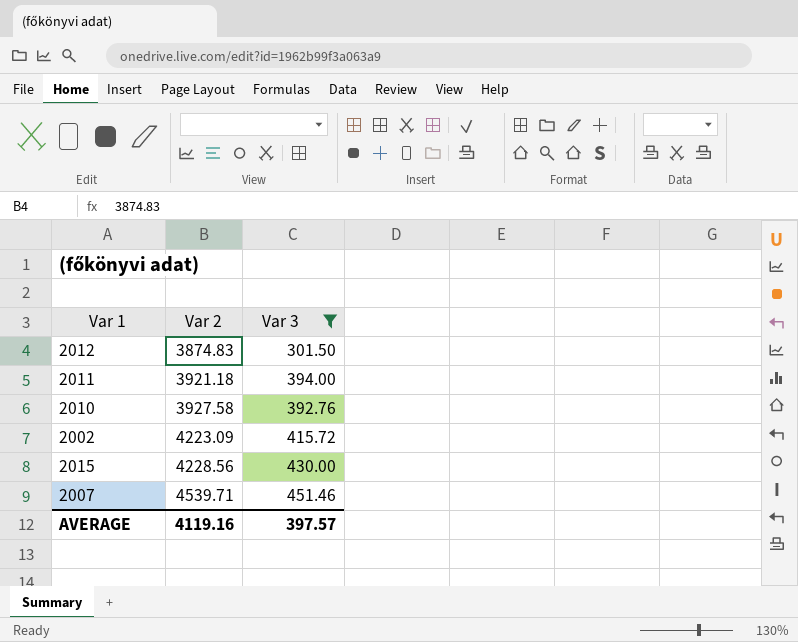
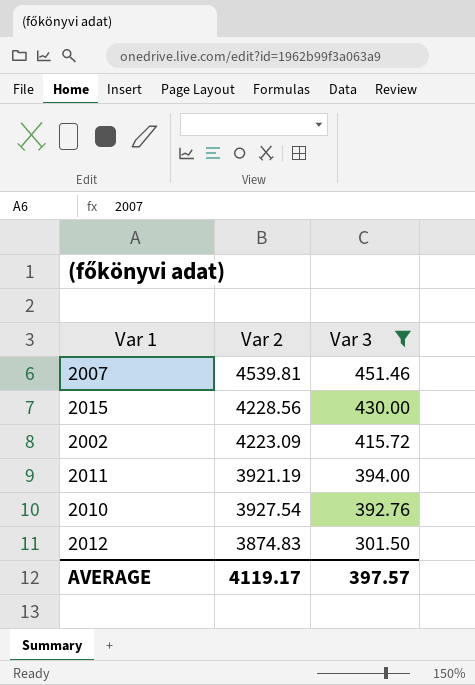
row order: Var 2 ascending -> Var 3 descending
2007 | Var 2: 4539.71 -> 4539.81
2011 | Var 2: 3921.18 -> 3921.19
2010 | Var 2: 3927.58 -> 3927.54
AVERAGE | Var 2: 4119.16 -> 4119.17

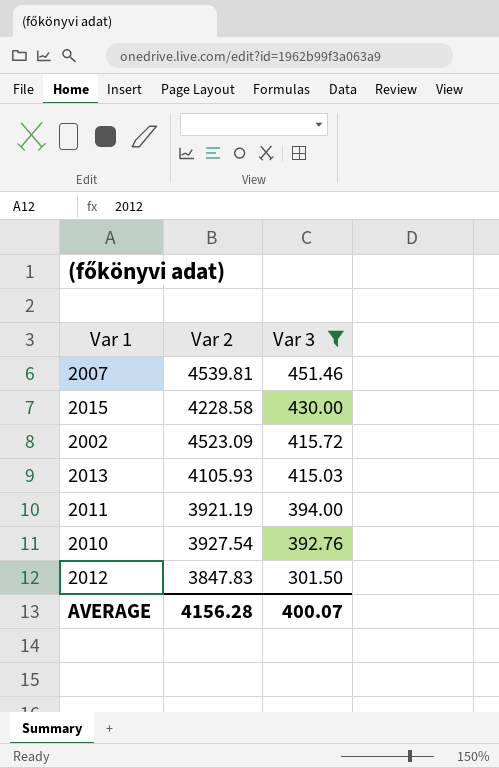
2015 | Var 2: 4228.56 -> 4228.58
2002 | Var 2: 4223.09 -> 4523.09
row 2013: none -> 4105.93 | 415.03
2012 | Var 2: 3874.83 -> 3847.83
AVERAGE | Var 2: 4119.17 -> 4156.28
AVERAGE | Var 3: 397.57 -> 400.07

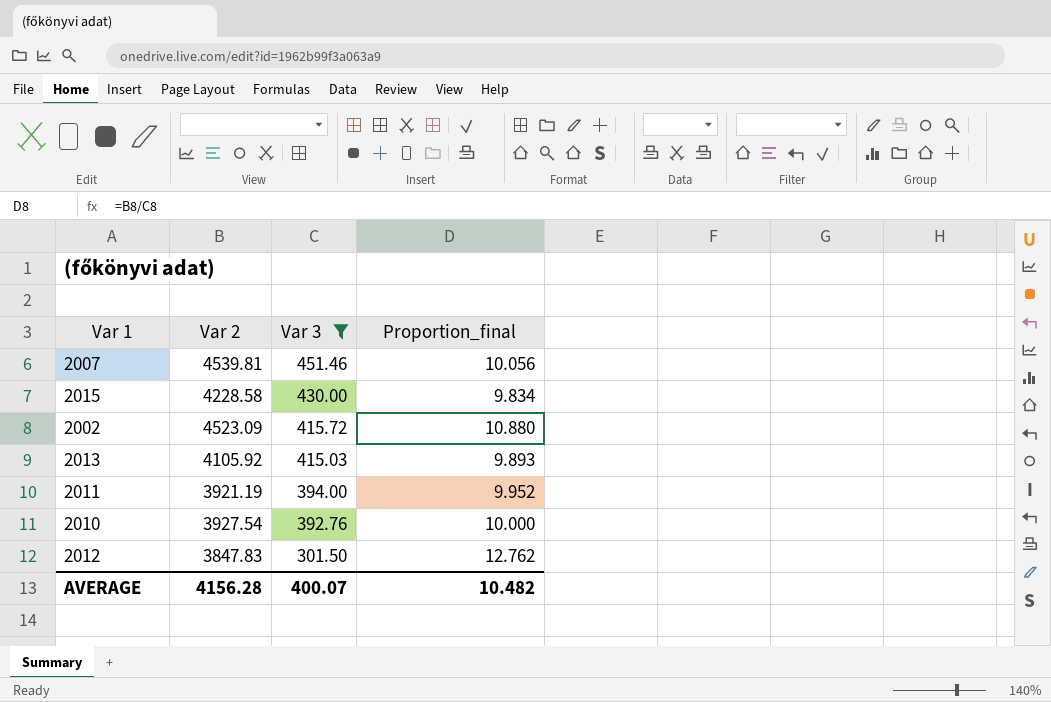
column Proportion_final | formula: none -> [Var 2] / [Var 3]
2013 | Var 2: 4105.93 -> 4105.92

